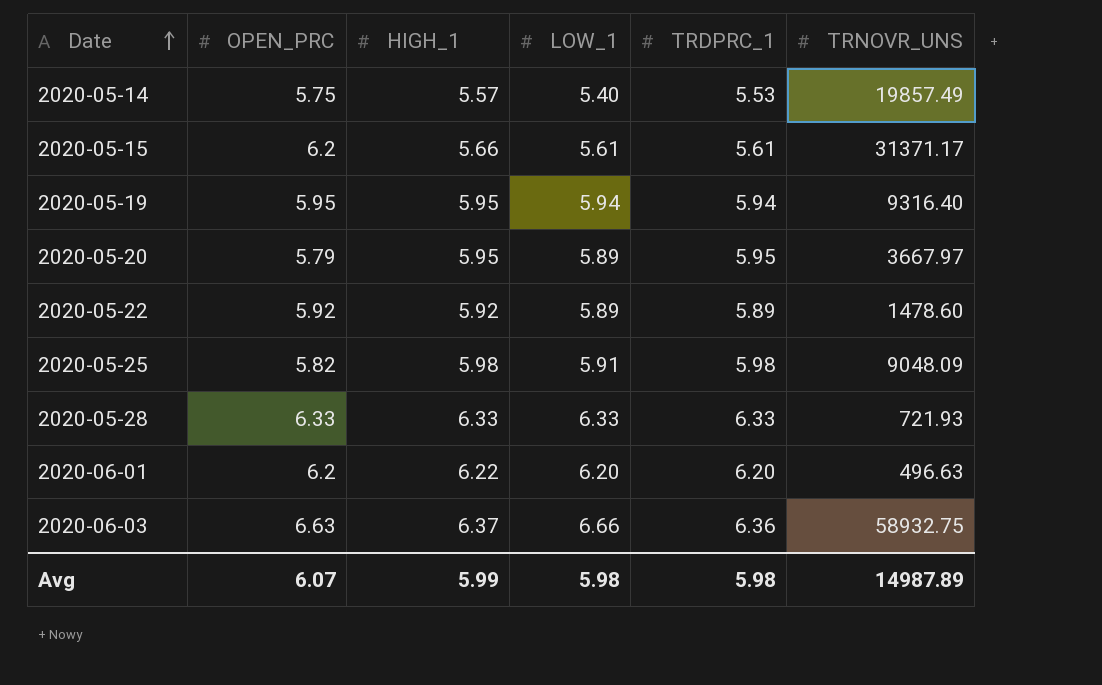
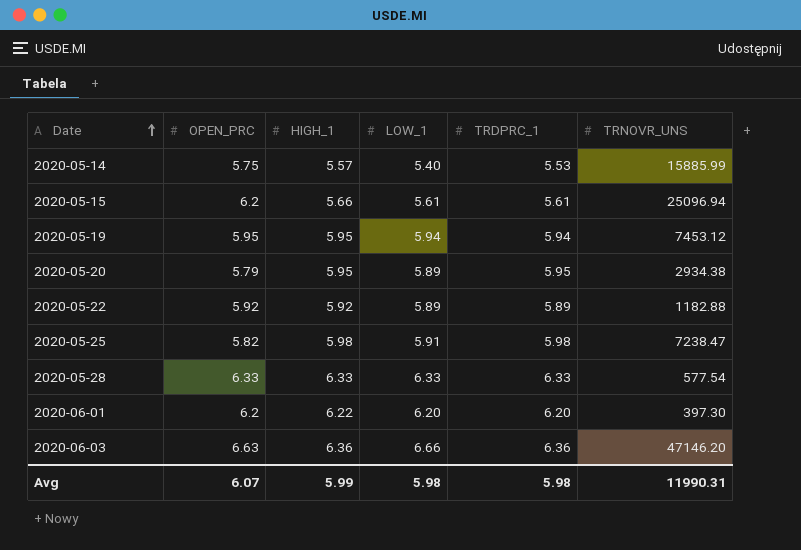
2020-05-14 | TRNOVR_UNS: 19857.49 -> 15885.99
2020-05-15 | TRNOVR_UNS: 31371.17 -> 25096.94
2020-05-19 | TRNOVR_UNS: 9316.40 -> 7453.12
2020-05-20 | TRNOVR_UNS: 3667.97 -> 2934.38
2020-05-22 | TRNOVR_UNS: 1478.60 -> 1182.88
2020-05-25 | TRNOVR_UNS: 9048.09 -> 7238.47
2020-05-28 | TRNOVR_UNS: 721.93 -> 577.54
2020-06-01 | TRNOVR_UNS: 496.63 -> 397.30
2020-06-03 | HIGH_1: 6.37 -> 6.36
2020-06-03 | TRNOVR_UNS: 58932.75 -> 47146.20
Avg | TRNOVR_UNS: 14987.89 -> 11990.31

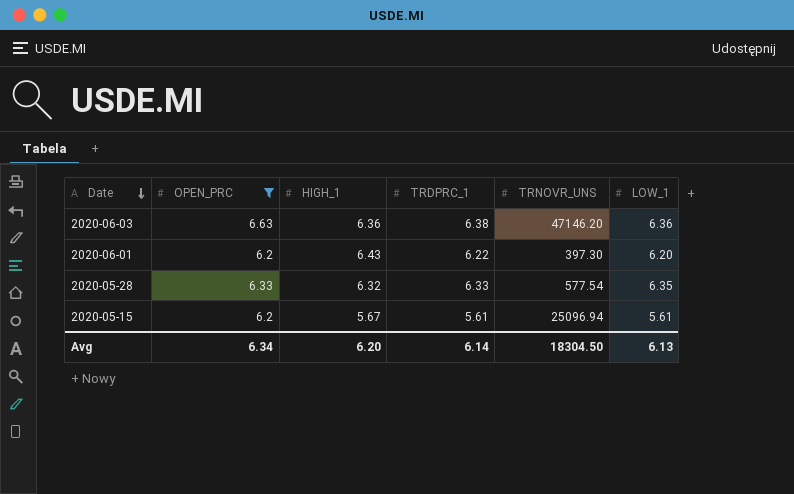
filter: none -> OPEN_PRC >= 6.2
row order: Date ascending -> Date descending
column LOW_1 | position: 4 -> 6
2020-06-03 | TRDPRC_1: 6.36 -> 6.38
2020-06-03 | LOW_1: 6.66 -> 6.36
2020-06-01 | HIGH_1: 6.22 -> 6.43
2020-06-01 | TRDPRC_1: 6.20 -> 6.22
2020-05-28 | HIGH_1: 6.33 -> 6.32
2020-05-28 | LOW_1: 6.33 -> 6.35
2020-05-15 | HIGH_1: 5.66 -> 5.67
Avg | OPEN_PRC: 6.07 -> 6.34
Avg | HIGH_1: 5.99 -> 6.20
Avg | TRDPRC_1: 5.98 -> 6.14
Avg | TRNOVR_UNS: 11990.31 -> 18304.50
Avg | LOW_1: 5.98 -> 6.13

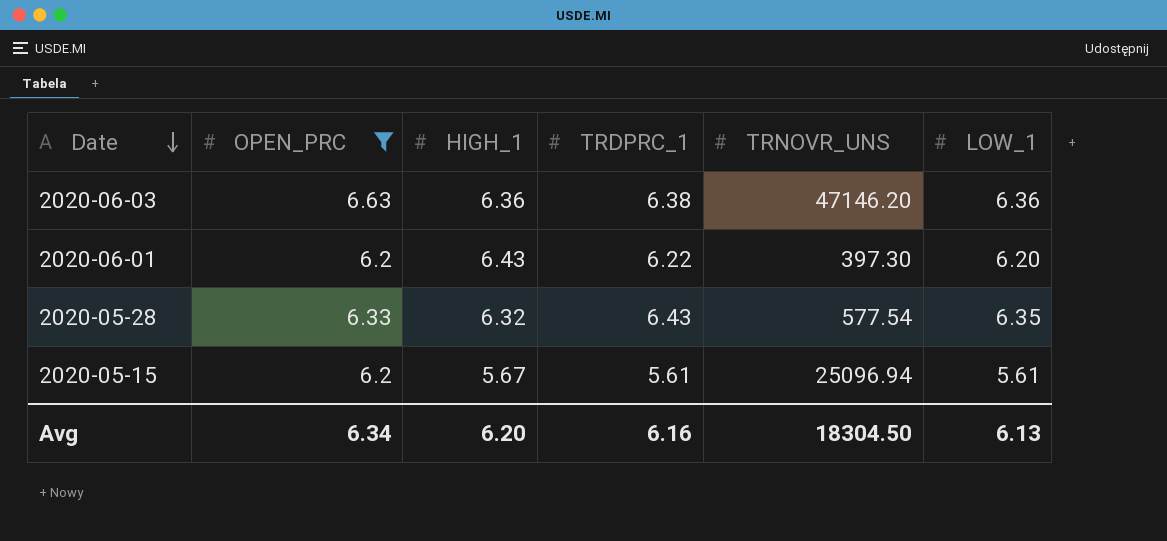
2020-05-28 | TRDPRC_1: 6.33 -> 6.43
Avg | TRDPRC_1: 6.14 -> 6.16

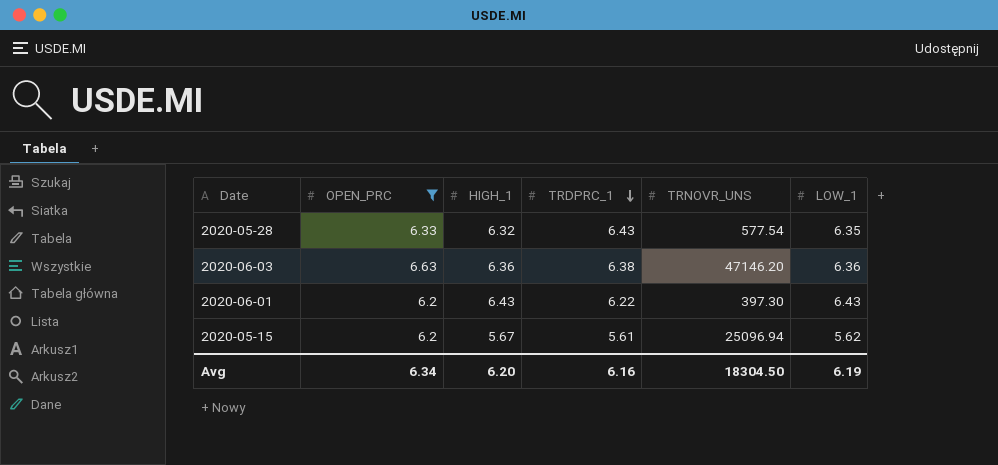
row order: Date descending -> TRDPRC_1 descending
2020-06-01 | LOW_1: 6.20 -> 6.43
2020-05-15 | LOW_1: 5.61 -> 5.62
Avg | LOW_1: 6.13 -> 6.19

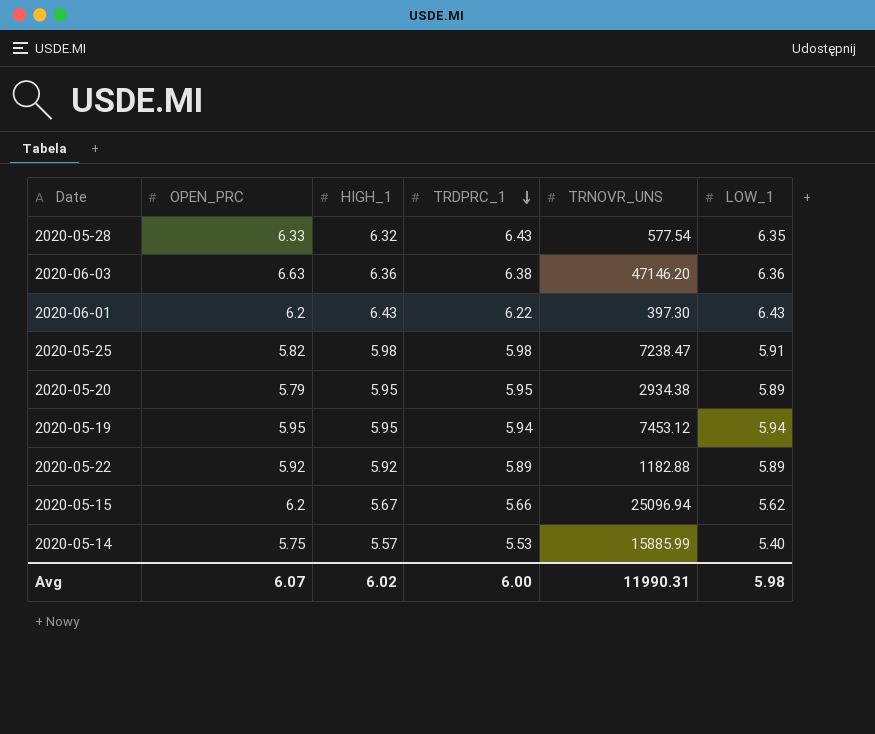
filter: OPEN_PRC >= 6.2 -> none
2020-05-15 | TRDPRC_1: 5.61 -> 5.66
Avg | OPEN_PRC: 6.34 -> 6.07
Avg | HIGH_1: 6.20 -> 6.02
Avg | TRDPRC_1: 6.16 -> 6.00
Avg | TRNOVR_UNS: 18304.50 -> 11990.31
Avg | LOW_1: 6.19 -> 5.98

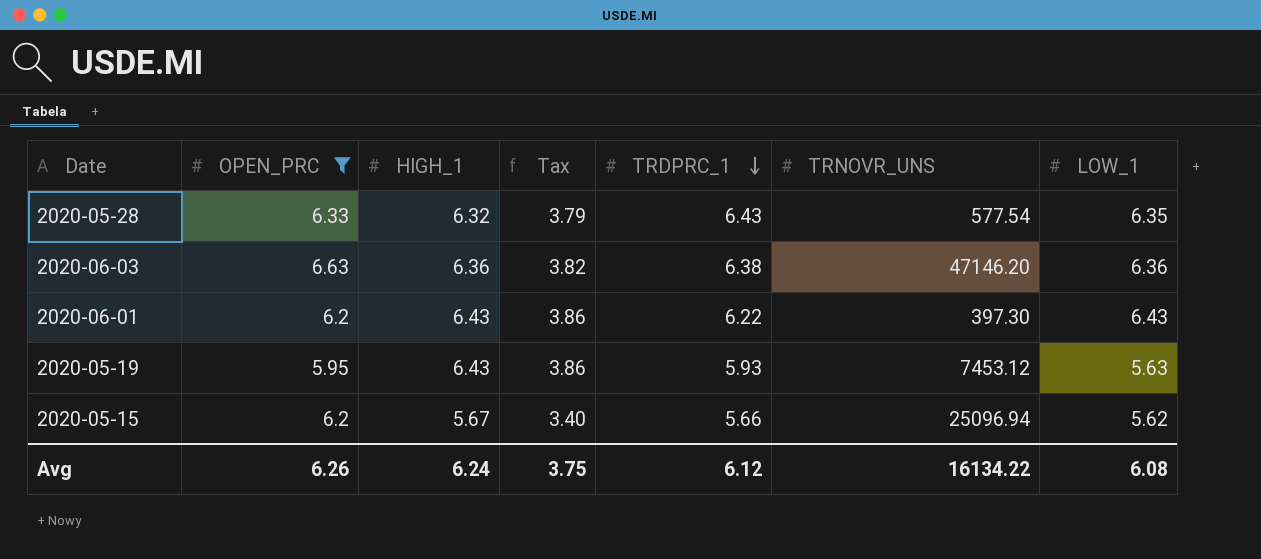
filter: none -> OPEN_PRC >= 5.95
column Tax | formula: none -> [HIGH_1] * 0.6
2020-05-19 | HIGH_1: 5.95 -> 6.43
2020-05-19 | TRDPRC_1: 5.94 -> 5.93
2020-05-19 | LOW_1: 5.94 -> 5.63
Avg | OPEN_PRC: 6.07 -> 6.26
Avg | HIGH_1: 6.02 -> 6.24
Avg | TRDPRC_1: 6.00 -> 6.12
Avg | TRNOVR_UNS: 11990.31 -> 16134.22
Avg | LOW_1: 5.98 -> 6.08

